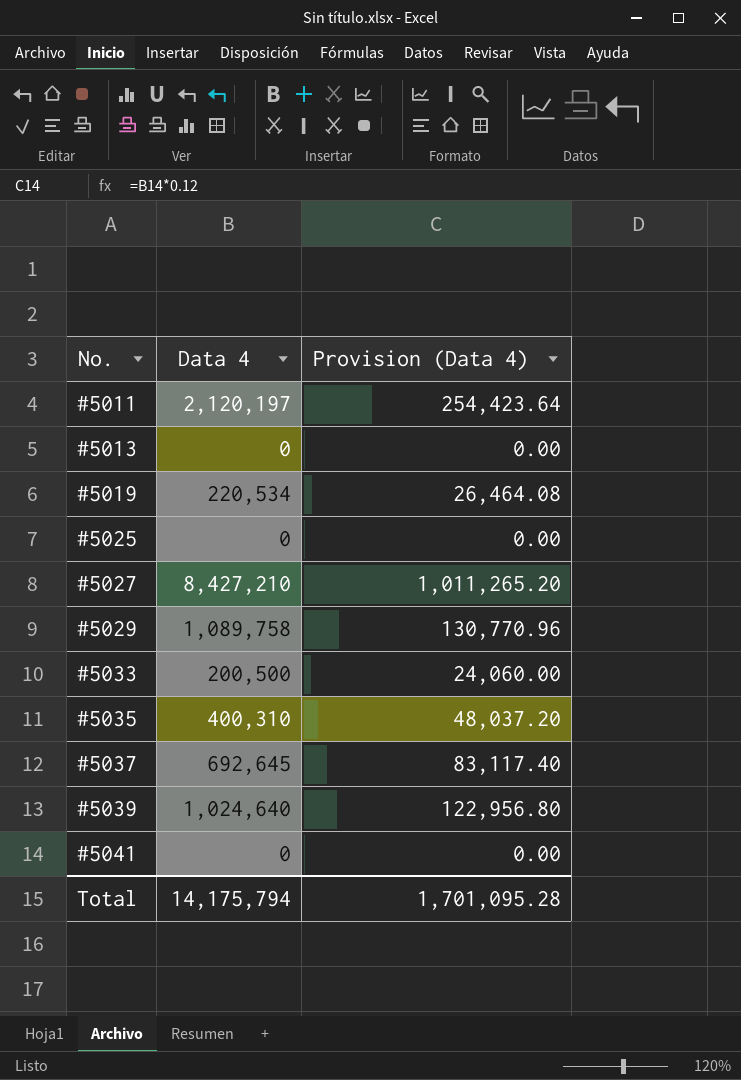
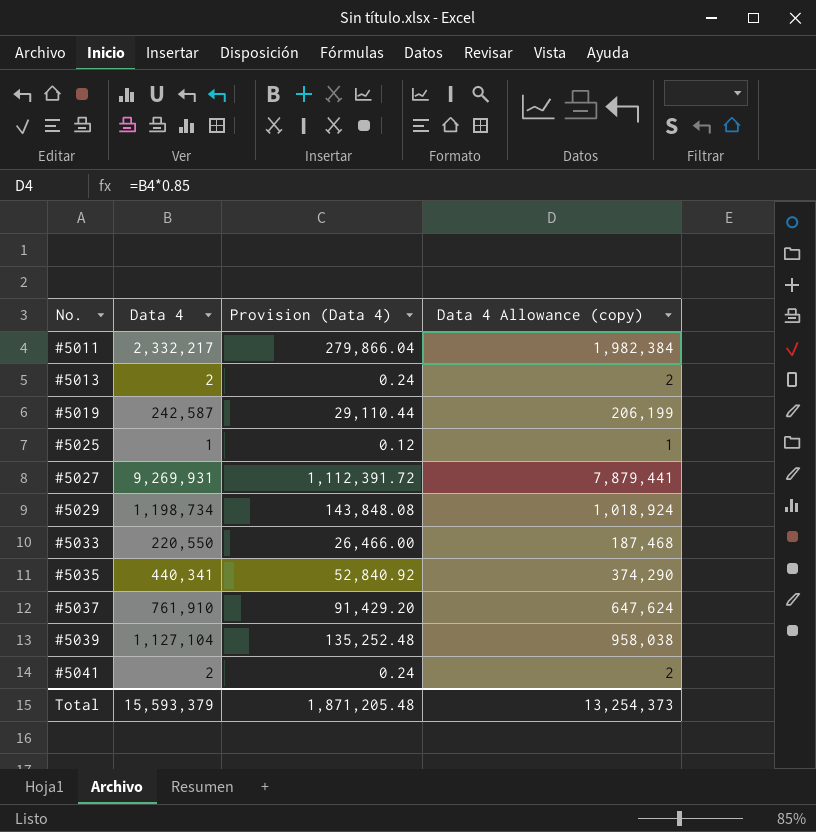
column Data 4 Allowance (copy) | formula: none -> [Data 4] * 0.85
#5011 | Data 4: 2,120,197 -> 2,332,217
#5011 | Provision (Data 4): 254,423.64 -> 279,866.04
#5013 | Data 4: 0 -> 2
#5013 | Provision (Data 4): 0.00 -> 0.24
#5019 | Data 4: 220,534 -> 242,587
#5019 | Provision (Data 4): 26,464.08 -> 29,110.44
#5025 | Data 4: 0 -> 1
#5025 | Provision (Data 4): 0.00 -> 0.12
#5027 | Data 4: 8,427,210 -> 9,269,931
#5027 | Provision (Data 4): 1,011,265.20 -> 1,112,391.72
#5029 | Data 4: 1,089,758 -> 1,198,734
#5029 | Provision (Data 4): 130,770.96 -> 143,848.08
#5033 | Data 4: 200,500 -> 220,550
#5033 | Provision (Data 4): 24,060.00 -> 26,466.00
#5035 | Data 4: 400,310 -> 440,341
#5035 | Provision (Data 4): 48,037.20 -> 52,840.92
#5037 | Data 4: 692,645 -> 761,910
#5037 | Provision (Data 4): 83,117.40 -> 91,429.20
#5039 | Data 4: 1,024,640 -> 1,127,104
#5039 | Provision (Data 4): 122,956.80 -> 135,252.48
#5041 | Data 4: 0 -> 2
#5041 | Provision (Data 4): 0.00 -> 0.24
Total | Data 4: 14,175,794 -> 15,593,379
Total | Provision (Data 4): 1,701,095.28 -> 1,871,205.48

